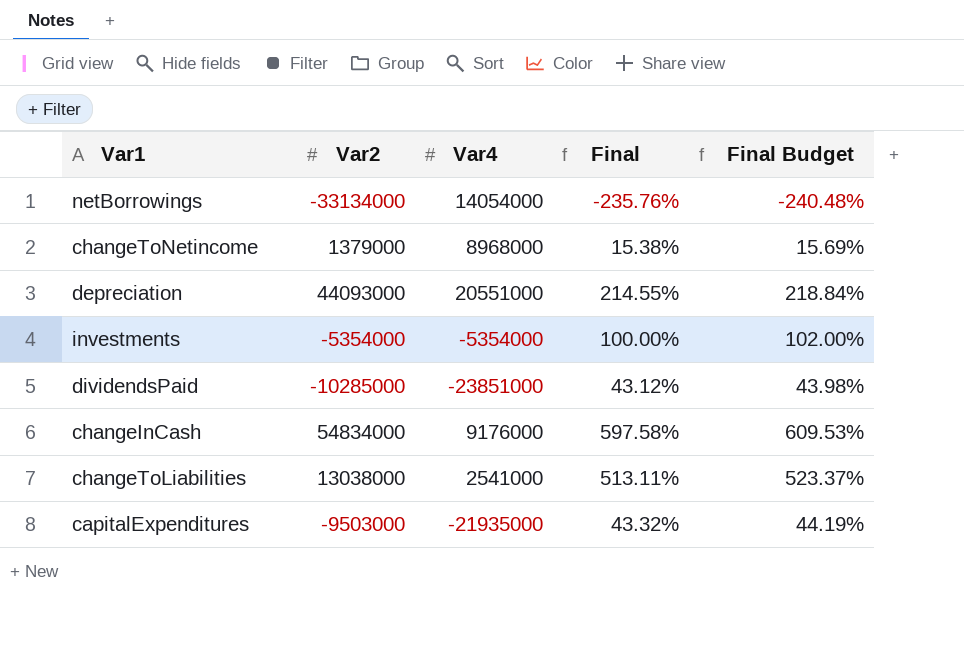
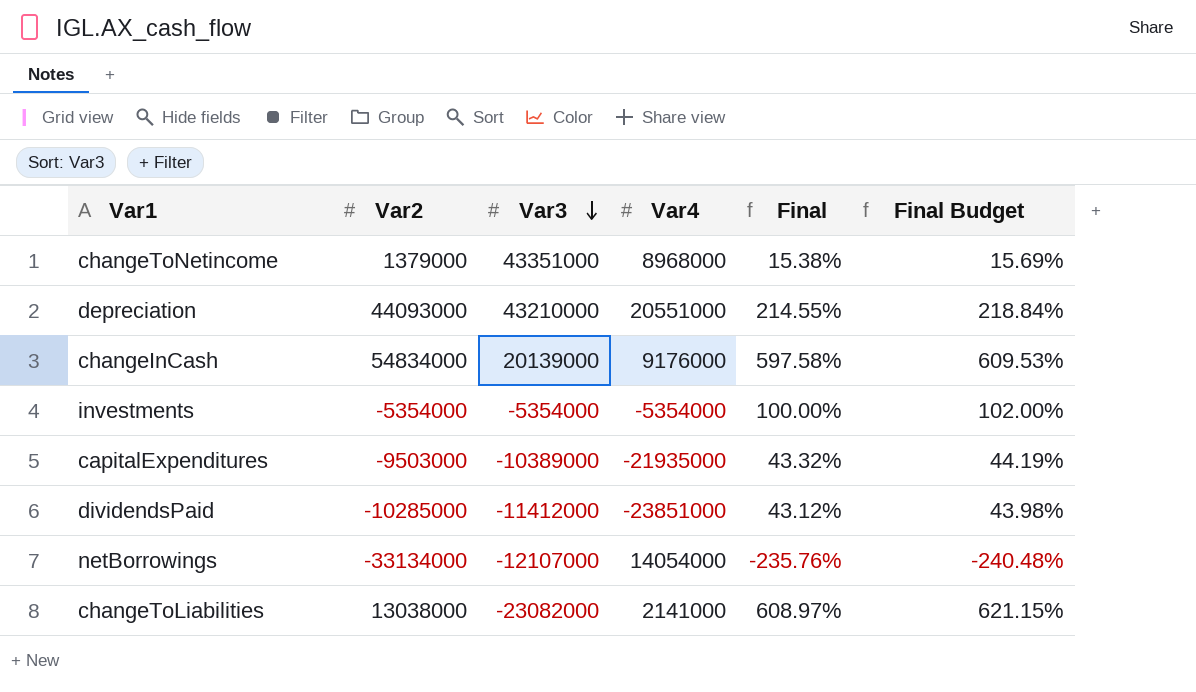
row order: none -> Var3 descending
column Var3 | position: none -> 3
changeToLiabilities | Var4: 2541000 -> 2141000
changeToLiabilities | Final: 513.11% -> 608.97%
changeToLiabilities | Final Budget: 523.37% -> 621.15%

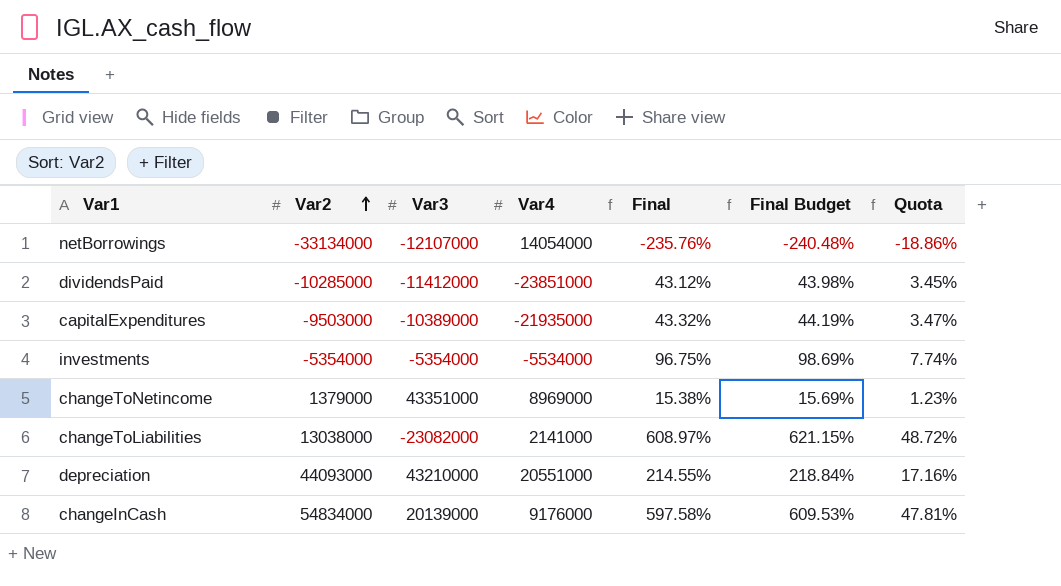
row order: Var3 descending -> Var2 ascending
column Quota | formula: none -> [Final] * 0.08
investments | Var4: -5354000 -> -5534000
investments | Final: 100.00% -> 96.75%
investments | Final Budget: 102.00% -> 98.69%
changeToNetincome | Var4: 8968000 -> 8969000

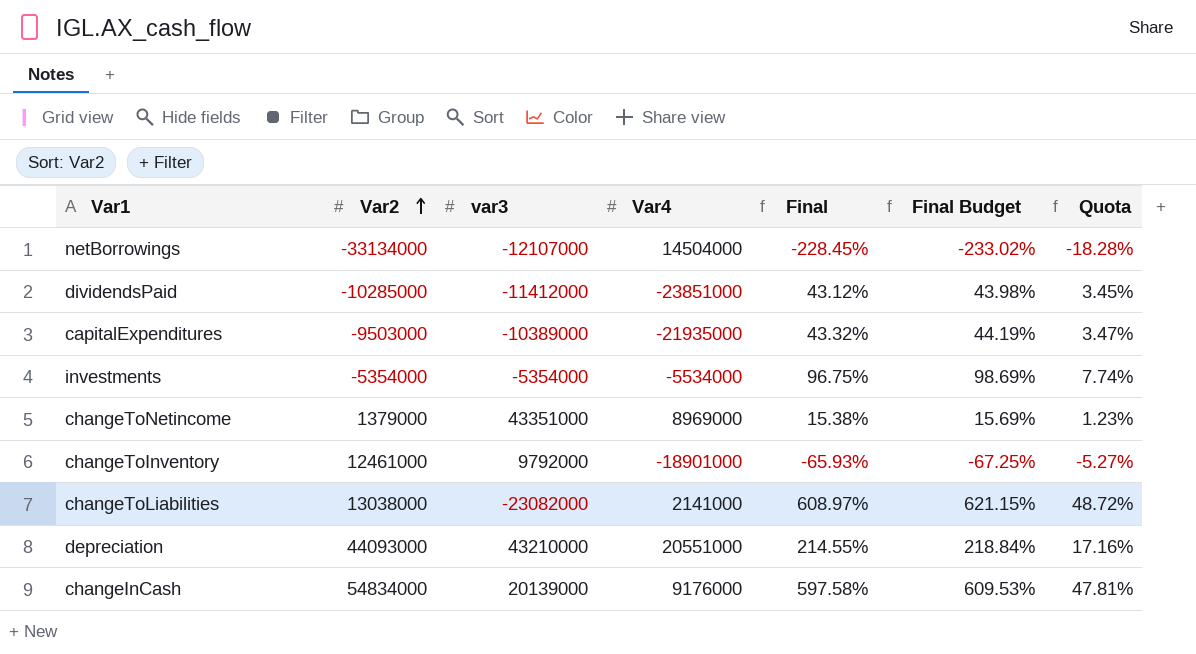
column name: Var3 -> var3
netBorrowings | Var4: 14054000 -> 14504000
netBorrowings | Final: -235.76% -> -228.45%
netBorrowings | Final Budget: -240.48% -> -233.02%
netBorrowings | Quota: -18.86% -> -18.28%
row changeToInventory: none -> 12461000 | 9792000 | -18901000 | -65.93% | -67.25% | -5.27%

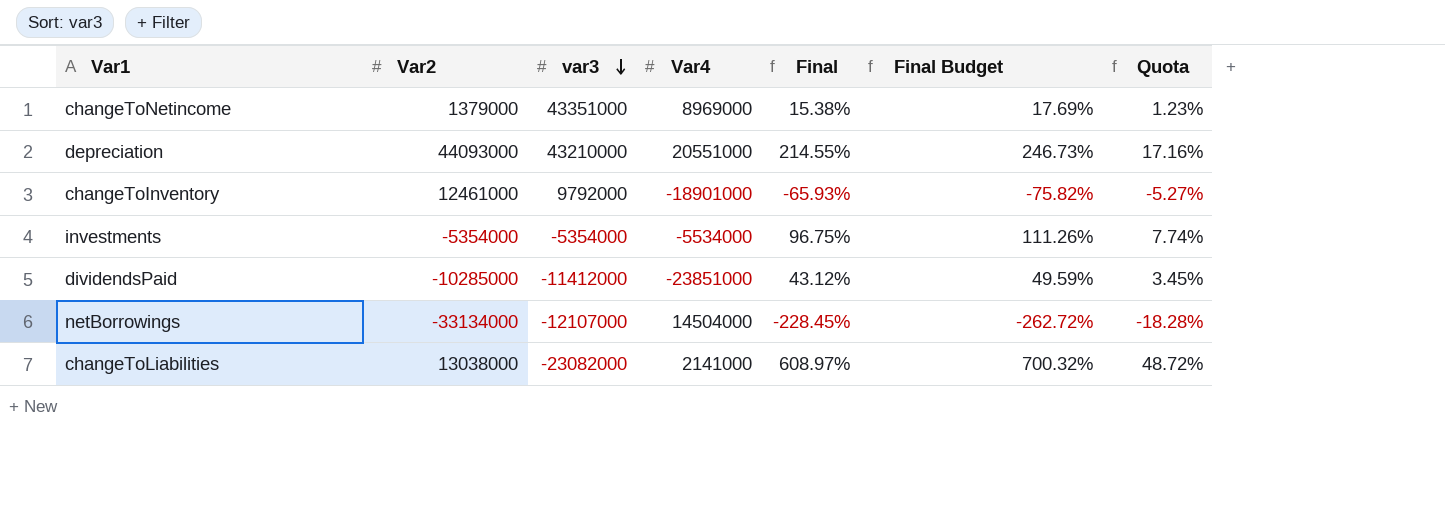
row order: Var2 ascending -> var3 descending
column Final Budget | formula: [Final] * 1.02 -> [Final] * 1.15
row capitalExpenditures: -9503000 | -10389000 | -21935000 | 43.32% | 44.19% | 3.47% -> none
row changeInCash: 54834000 | 20139000 | 9176000 | 597.58% | 609.53% | 47.81% -> none

